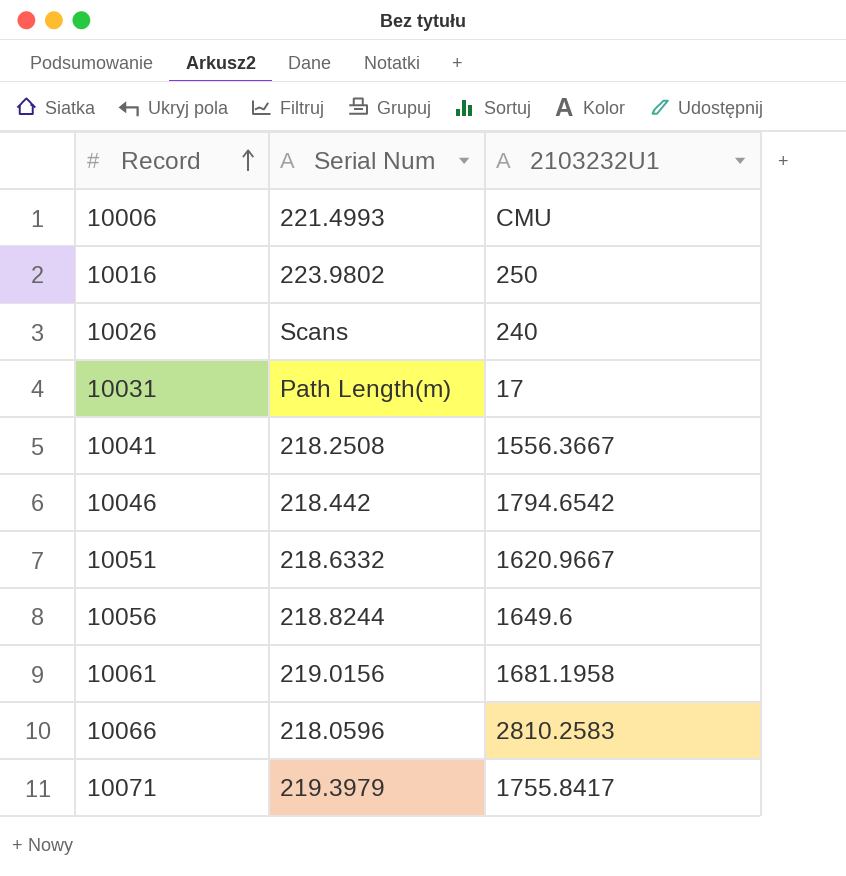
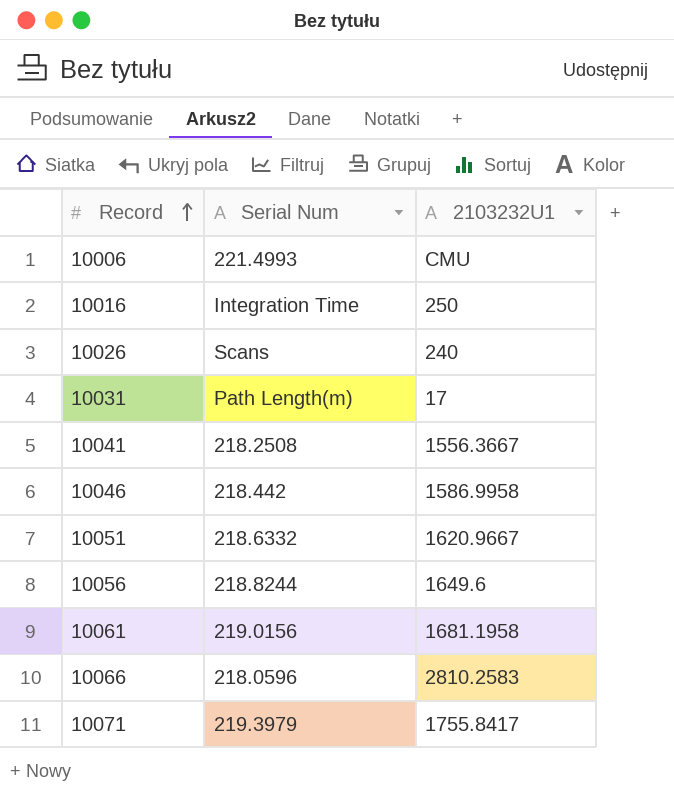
10016 | Serial Num: 223.9802 -> Integration Time
10046 | 2103232U1: 1794.6542 -> 1586.9958

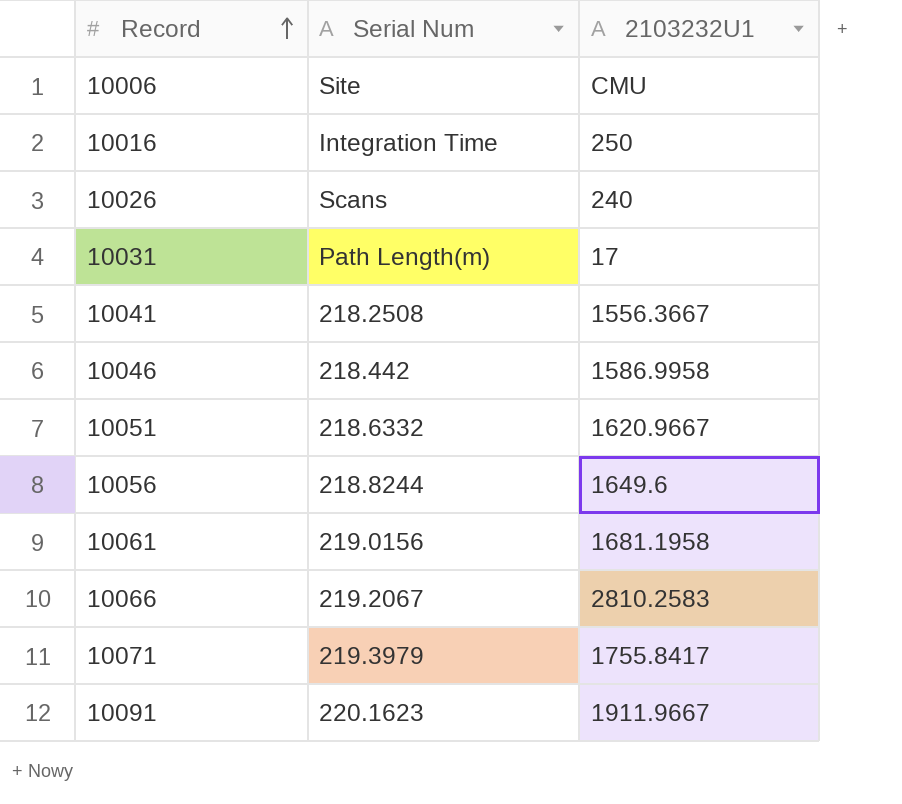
10006 | Serial Num: 221.4993 -> Site
10066 | Serial Num: 218.0596 -> 219.2067
row 10091: none -> 220.1623 | 1911.9667

